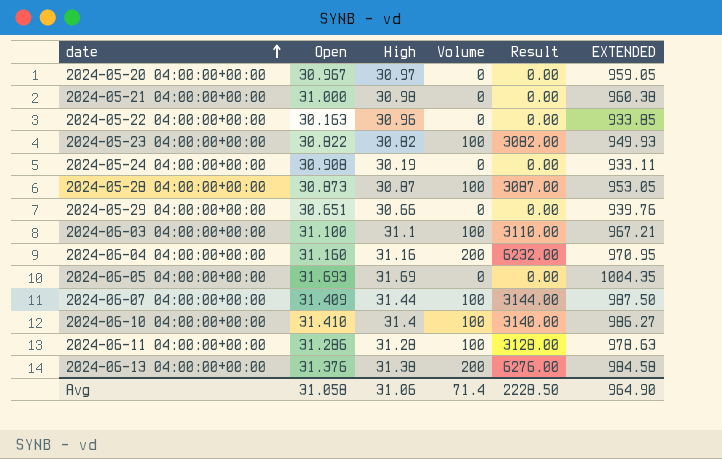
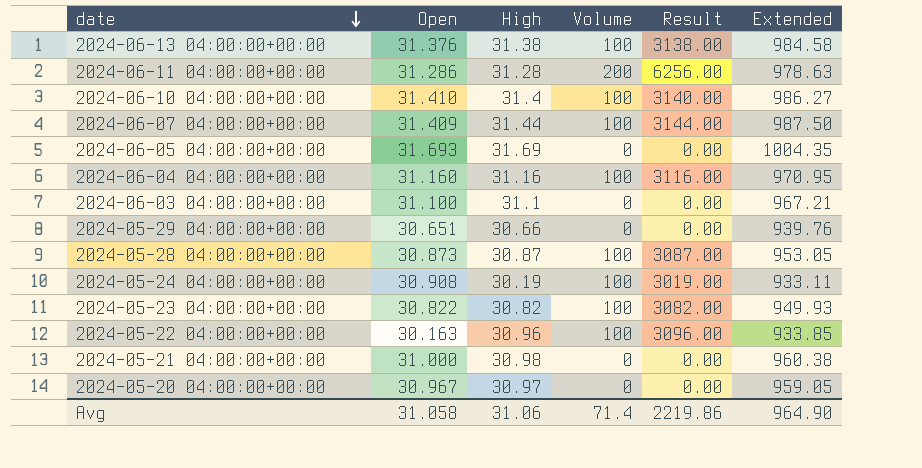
row order: date ascending -> date descending
column name: EXTENDED -> Extended
2024-06-13 04:00:00+00:00 | Volume: 200 -> 100
2024-06-13 04:00:00+00:00 | Result: 6276.00 -> 3138.00
2024-06-11 04:00:00+00:00 | Volume: 100 -> 200
2024-06-11 04:00:00+00:00 | Result: 3128.00 -> 6256.00
2024-06-04 04:00:00+00:00 | Volume: 200 -> 100
2024-06-04 04:00:00+00:00 | Result: 6232.00 -> 3116.00
2024-06-03 04:00:00+00:00 | Volume: 100 -> 0
2024-06-03 04:00:00+00:00 | Result: 3110.00 -> 0.00
2024-05-24 04:00:00+00:00 | Volume: 0 -> 100
2024-05-24 04:00:00+00:00 | Result: 0.00 -> 3019.00
2024-05-22 04:00:00+00:00 | Volume: 0 -> 100
2024-05-22 04:00:00+00:00 | Result: 0.00 -> 3096.00
Avg | Result: 2228.50 -> 2219.86

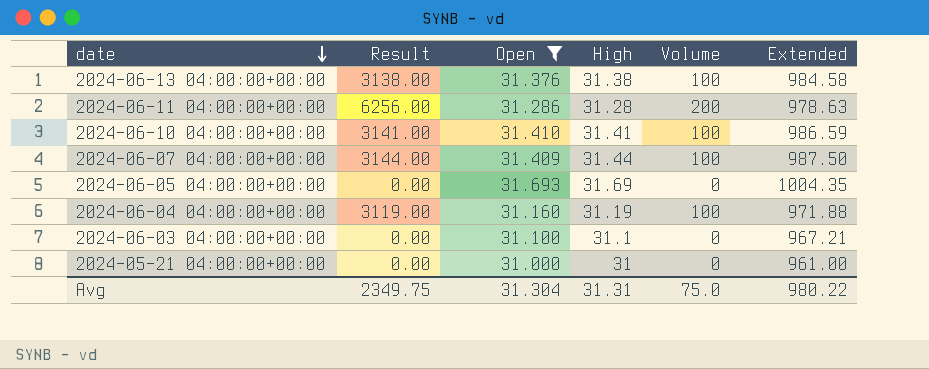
filter: none -> Open >= 31.000
column Result | position: 5 -> 2
2024-06-10 04:00:00+00:00 | Result: 3140.00 -> 3141.00
2024-06-10 04:00:00+00:00 | High: 31.4 -> 31.41
2024-06-10 04:00:00+00:00 | Extended: 986.27 -> 986.59
2024-06-04 04:00:00+00:00 | Result: 3116.00 -> 3119.00
2024-06-04 04:00:00+00:00 | High: 31.16 -> 31.19
2024-06-04 04:00:00+00:00 | Extended: 970.95 -> 971.88
2024-05-21 04:00:00+00:00 | High: 30.98 -> 31
2024-05-21 04:00:00+00:00 | Extended: 960.38 -> 961.00
Avg | Result: 2219.86 -> 2349.75
Avg | Open: 31.058 -> 31.304
Avg | High: 31.06 -> 31.31
Avg | Volume: 71.4 -> 75.0
Avg | Extended: 964.90 -> 980.22

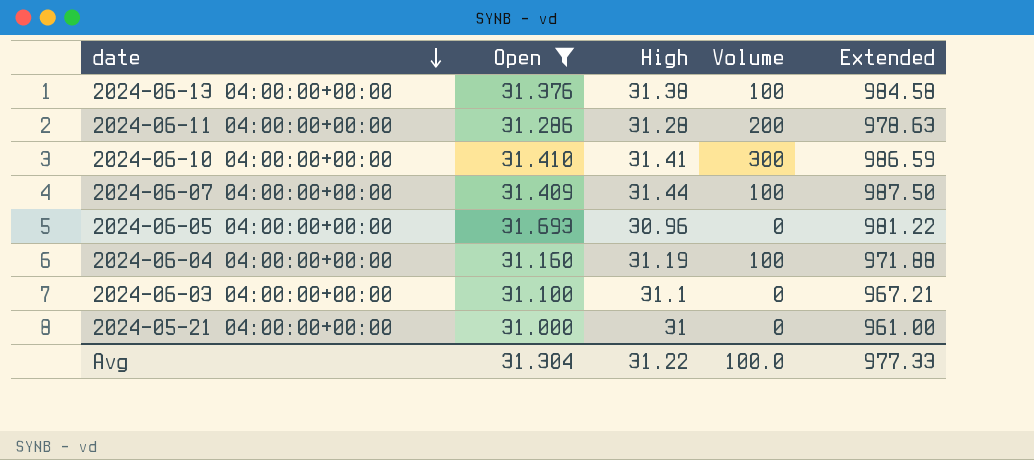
column Result | formula: [High] * [Volume] -> none
2024-06-10 04:00:00+00:00 | Volume: 100 -> 300
2024-06-05 04:00:00+00:00 | High: 31.69 -> 30.96
2024-06-05 04:00:00+00:00 | Extended: 1004.35 -> 981.22
Avg | High: 31.31 -> 31.22
Avg | Volume: 75.0 -> 100.0
Avg | Extended: 980.22 -> 977.33

